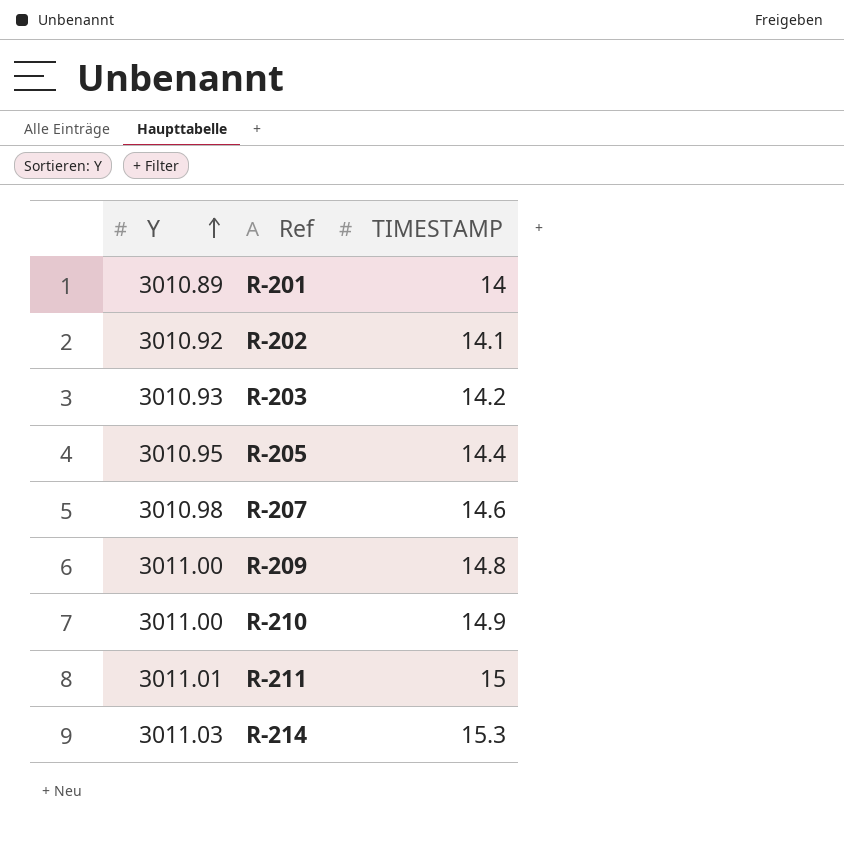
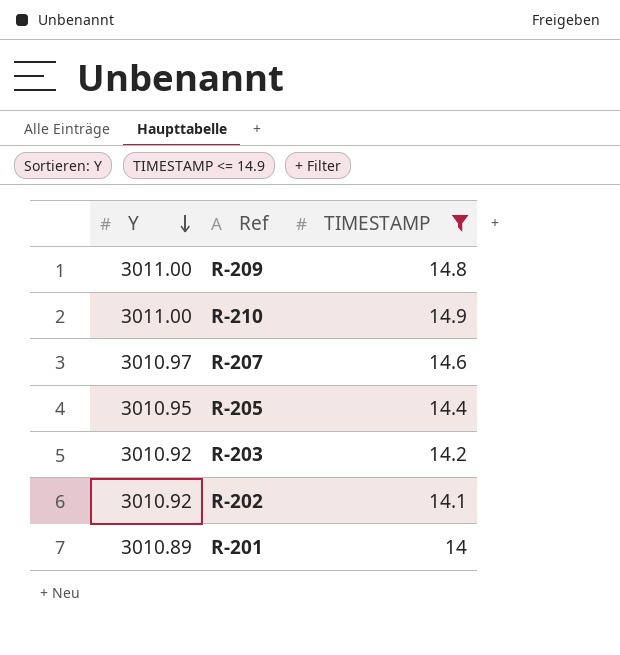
filter: none -> TIMESTAMP <= 14.9
row order: Y ascending -> Y descending
R-207 | Y: 3010.98 -> 3010.97
R-203 | Y: 3010.93 -> 3010.92

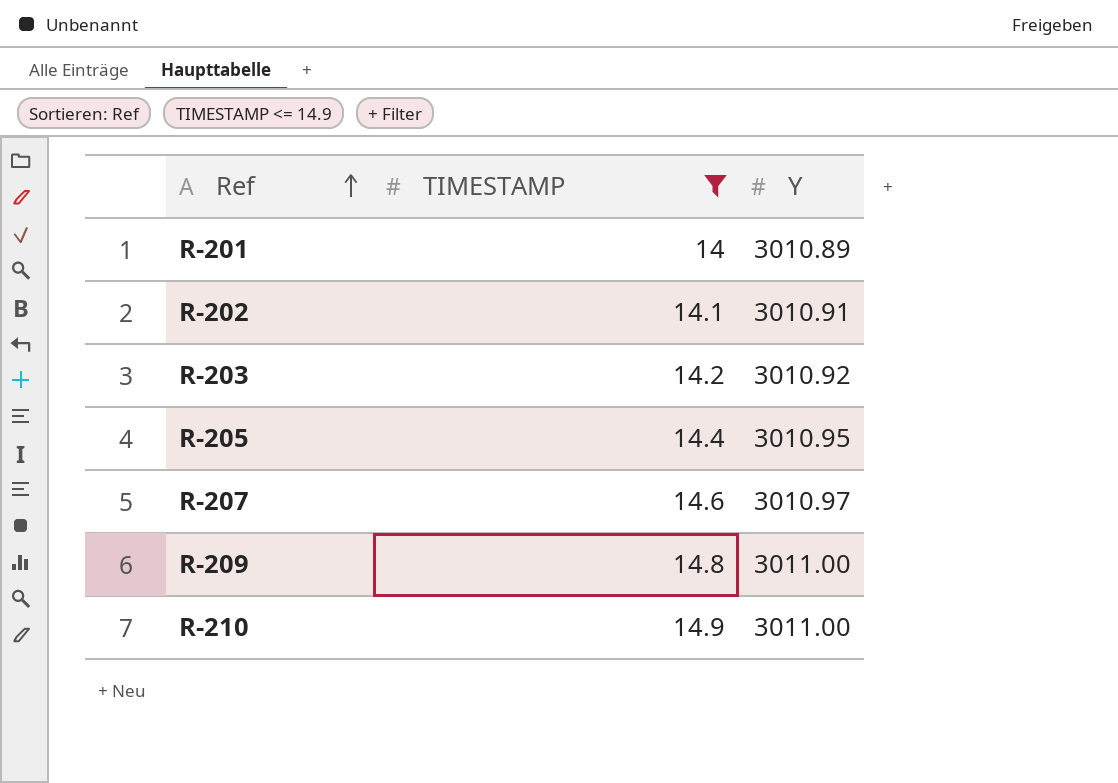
row order: Y descending -> Ref ascending
column Y | position: 1 -> 3
R-202 | Y: 3010.92 -> 3010.91

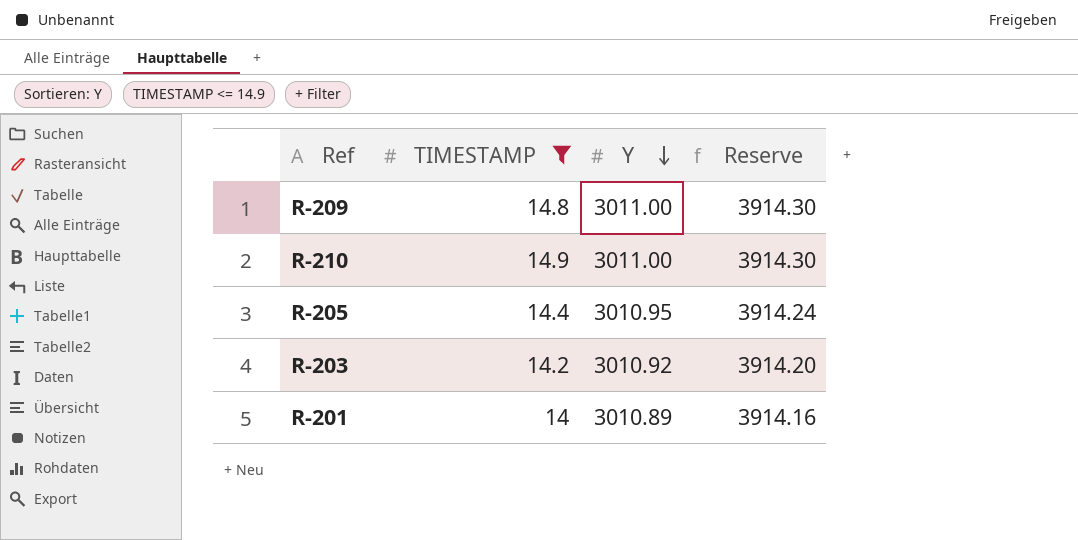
row order: Ref ascending -> Y descending
column Reserve | formula: none -> [Y] * 1.3
row R-202: 14.1 | 3010.91 -> none
row R-207: 14.6 | 3010.97 -> none

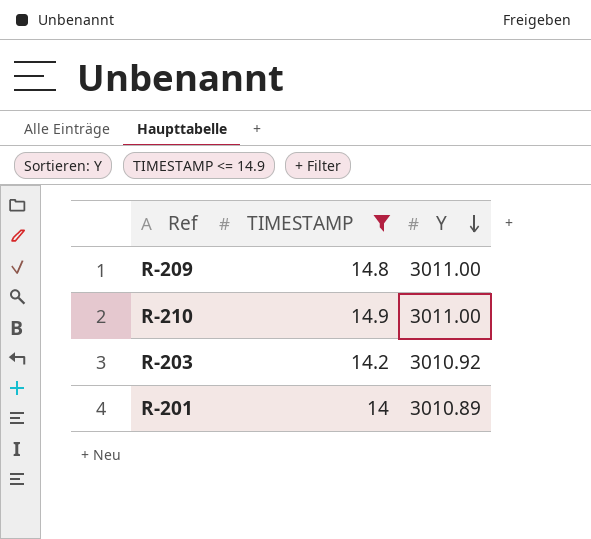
column Reserve | formula: [Y] * 1.3 -> none
row R-205: 14.4 | 3010.95 | 3914.24 -> none

